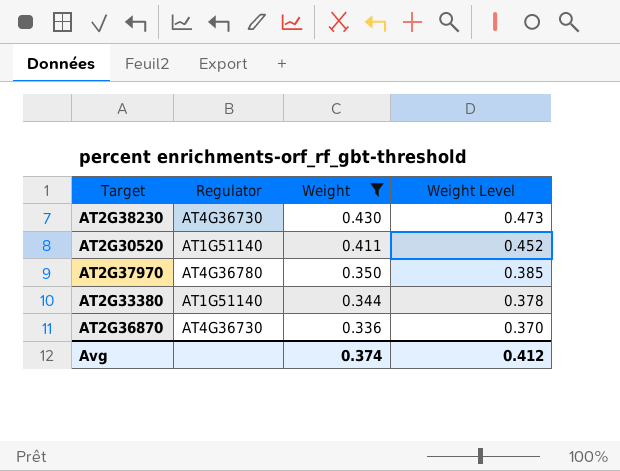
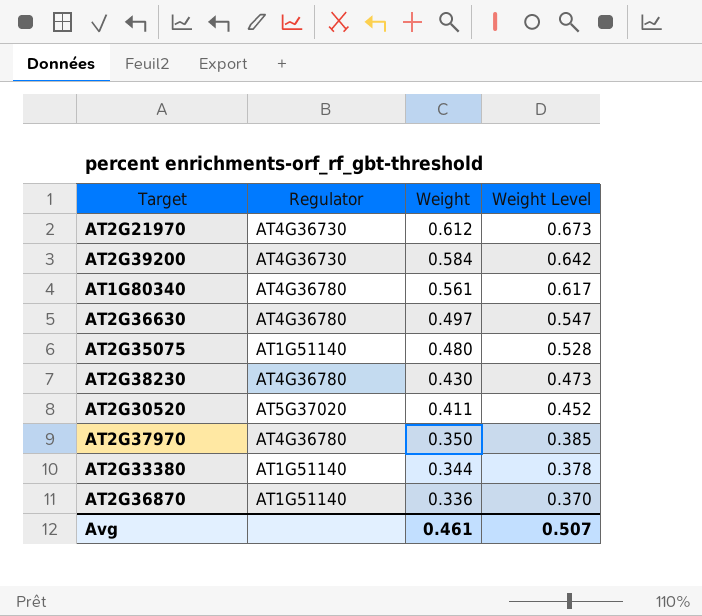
filter: Weight <= 0.430 -> none
AT2G38230 | Regulator: AT4G36730 -> AT4G36780
AT2G30520 | Regulator: AT1G51140 -> AT5G37020
AT2G36870 | Regulator: AT4G36730 -> AT1G51140
Avg | Weight: 0.374 -> 0.461
Avg | Weight Level: 0.412 -> 0.507

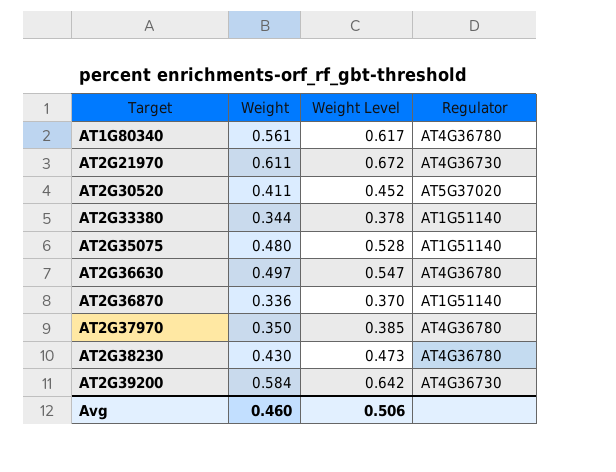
row order: Weight descending -> Target ascending
column Regulator | position: 2 -> 4
AT2G21970 | Weight: 0.612 -> 0.611
AT2G21970 | Weight Level: 0.673 -> 0.672
Avg | Weight: 0.461 -> 0.460
Avg | Weight Level: 0.507 -> 0.506

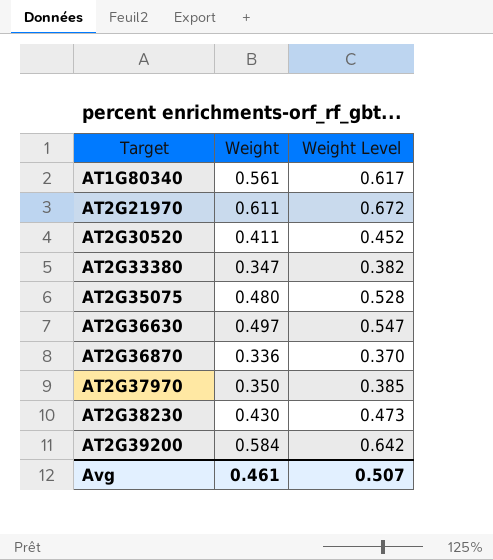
column Regulator | position: 4 -> none
AT2G33380 | Weight: 0.344 -> 0.347
AT2G33380 | Weight Level: 0.378 -> 0.382
Avg | Weight: 0.460 -> 0.461
Avg | Weight Level: 0.506 -> 0.507

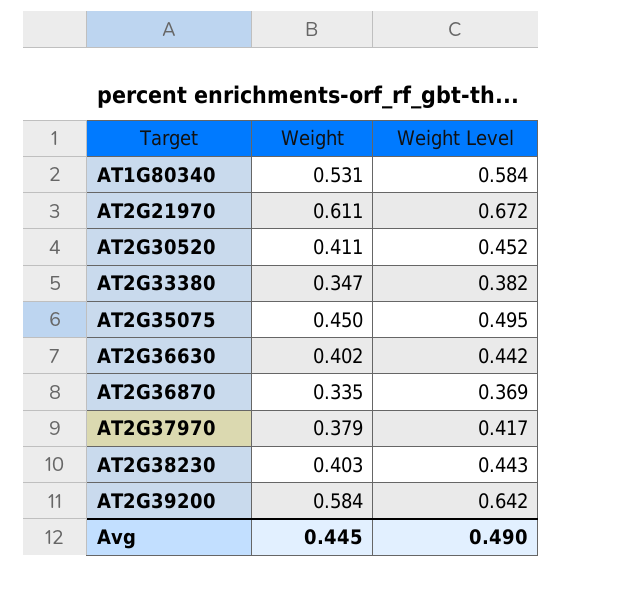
AT1G80340 | Weight: 0.561 -> 0.531
AT1G80340 | Weight Level: 0.617 -> 0.584
AT2G35075 | Weight: 0.480 -> 0.450
AT2G35075 | Weight Level: 0.528 -> 0.495
AT2G36630 | Weight: 0.497 -> 0.402
AT2G36630 | Weight Level: 0.547 -> 0.442
AT2G36870 | Weight: 0.336 -> 0.335
AT2G36870 | Weight Level: 0.370 -> 0.369
AT2G37970 | Weight: 0.350 -> 0.379
AT2G37970 | Weight Level: 0.385 -> 0.417
AT2G38230 | Weight: 0.430 -> 0.403
AT2G38230 | Weight Level: 0.473 -> 0.443
Avg | Weight: 0.461 -> 0.445
Avg | Weight Level: 0.507 -> 0.490

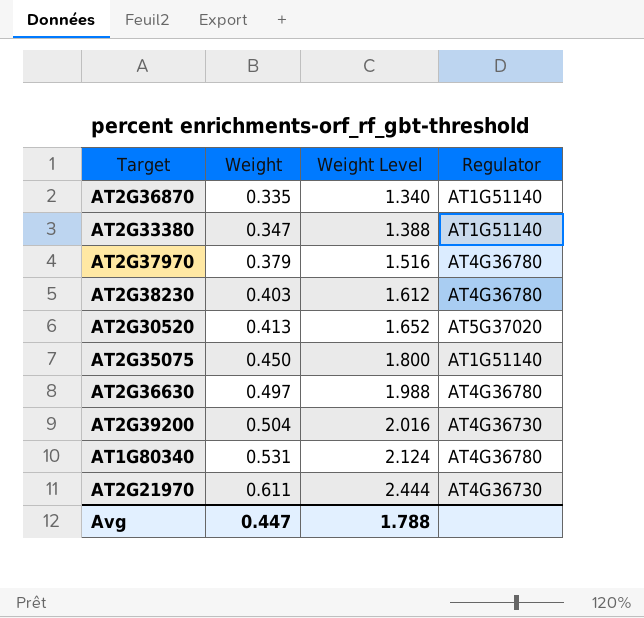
row order: Target ascending -> Weight ascending
column Weight Level | formula: [Weight] * 1.1 -> [Weight] * 4
column Regulator | position: none -> 4
AT2G30520 | Weight: 0.411 -> 0.413
AT2G36630 | Weight: 0.402 -> 0.497
AT2G39200 | Weight: 0.584 -> 0.504
Avg | Weight: 0.445 -> 0.447
Avg | Weight Level: 0.490 -> 1.788

